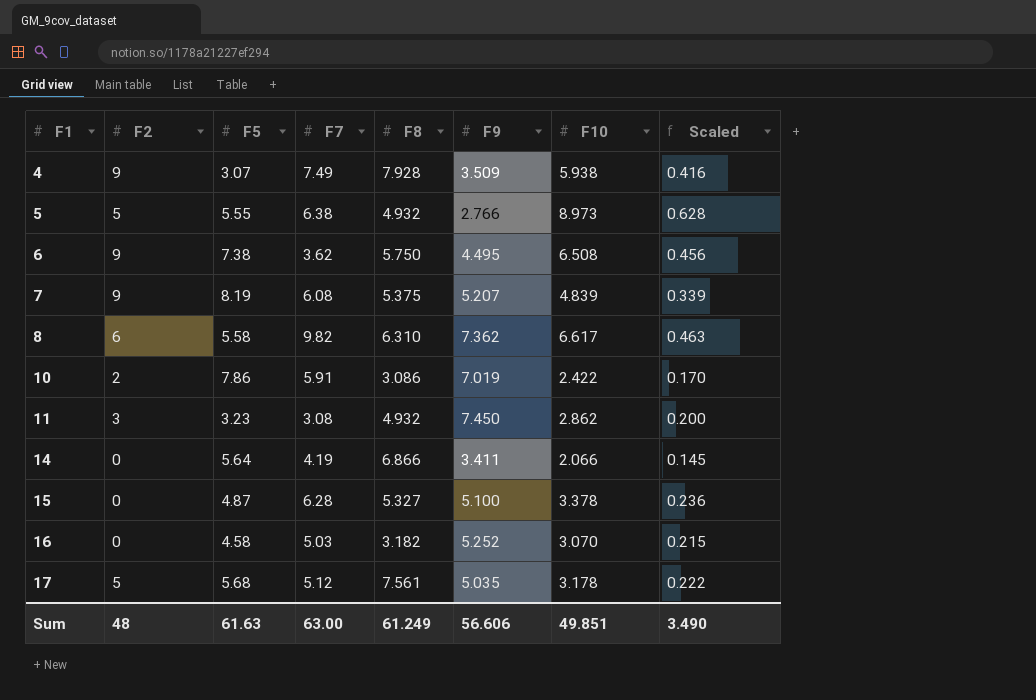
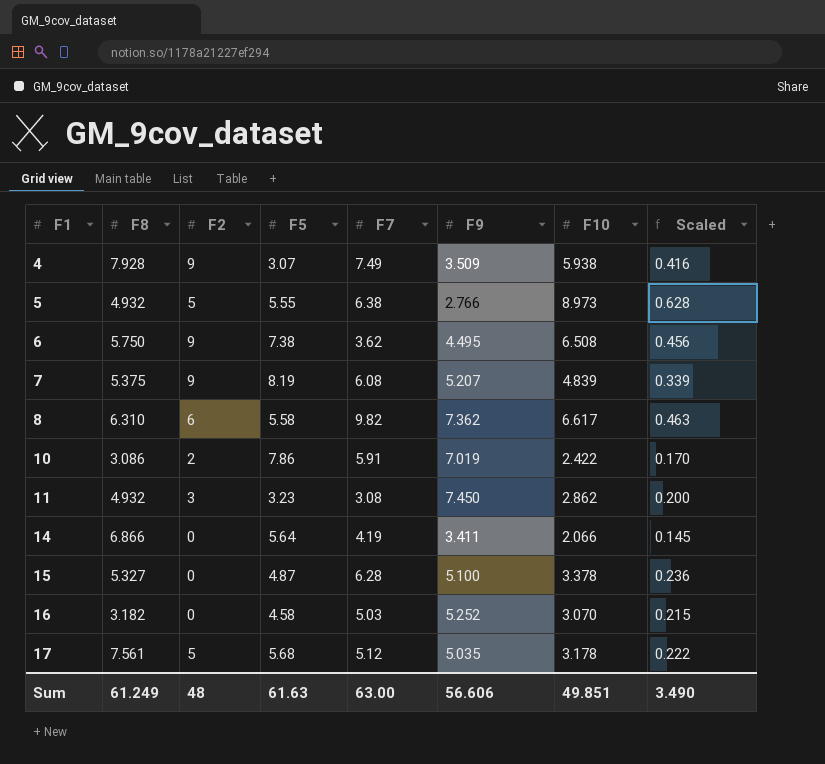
column F8 | position: 5 -> 2

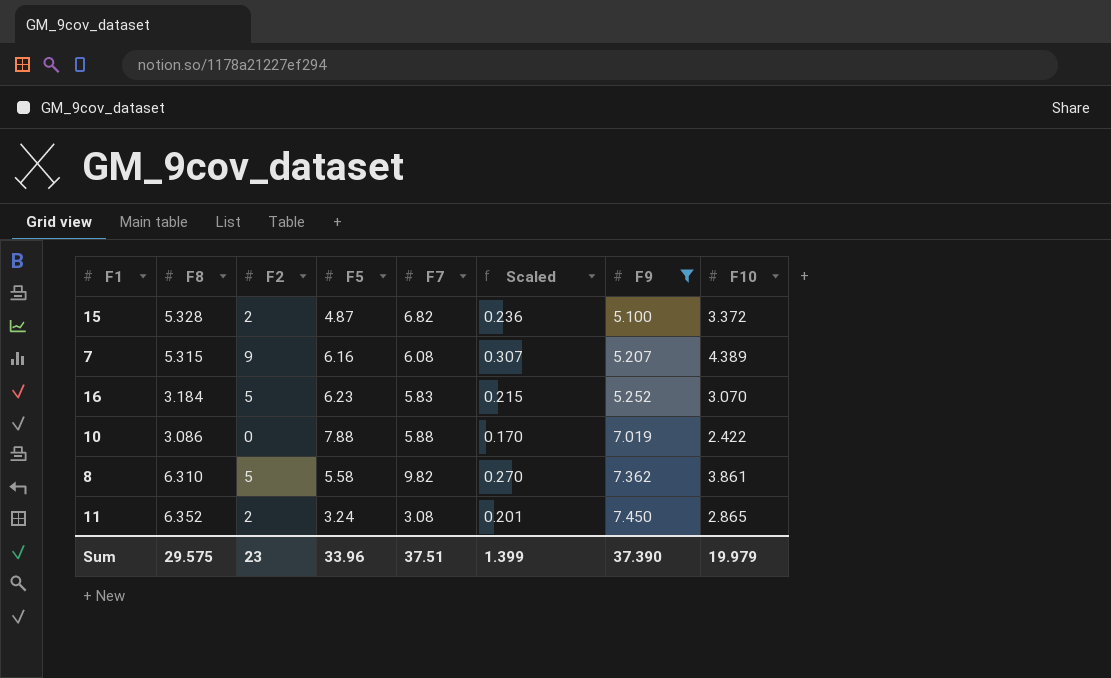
filter: none -> F9 >= 5.100
row order: F1 ascending -> F9 ascending
column Scaled | position: 8 -> 6
15 | F8: 5.327 -> 5.328
15 | F2: 0 -> 2
15 | F7: 6.28 -> 6.82
15 | F10: 3.378 -> 3.372
7 | F8: 5.375 -> 5.315
7 | F5: 8.19 -> 6.16
7 | Scaled: 0.339 -> 0.307
7 | F10: 4.839 -> 4.389
16 | F8: 3.182 -> 3.184
16 | F2: 0 -> 5
16 | F5: 4.58 -> 6.23
16 | F7: 5.03 -> 5.83
10 | F2: 2 -> 0
10 | F5: 7.86 -> 7.88
10 | F7: 5.91 -> 5.88
8 | F2: 6 -> 5
8 | Scaled: 0.463 -> 0.270
8 | F10: 6.617 -> 3.861
11 | F8: 4.932 -> 6.352
11 | F2: 3 -> 2
11 | F5: 3.23 -> 3.24
11 | Scaled: 0.200 -> 0.201
11 | F10: 2.862 -> 2.865
Sum | F8: 61.249 -> 29.575
Sum | F2: 48 -> 23
Sum | F5: 61.63 -> 33.96
Sum | F7: 63.00 -> 37.51
Sum | Scaled: 3.490 -> 1.399
Sum | F9: 56.606 -> 37.390
Sum | F10: 49.851 -> 19.979

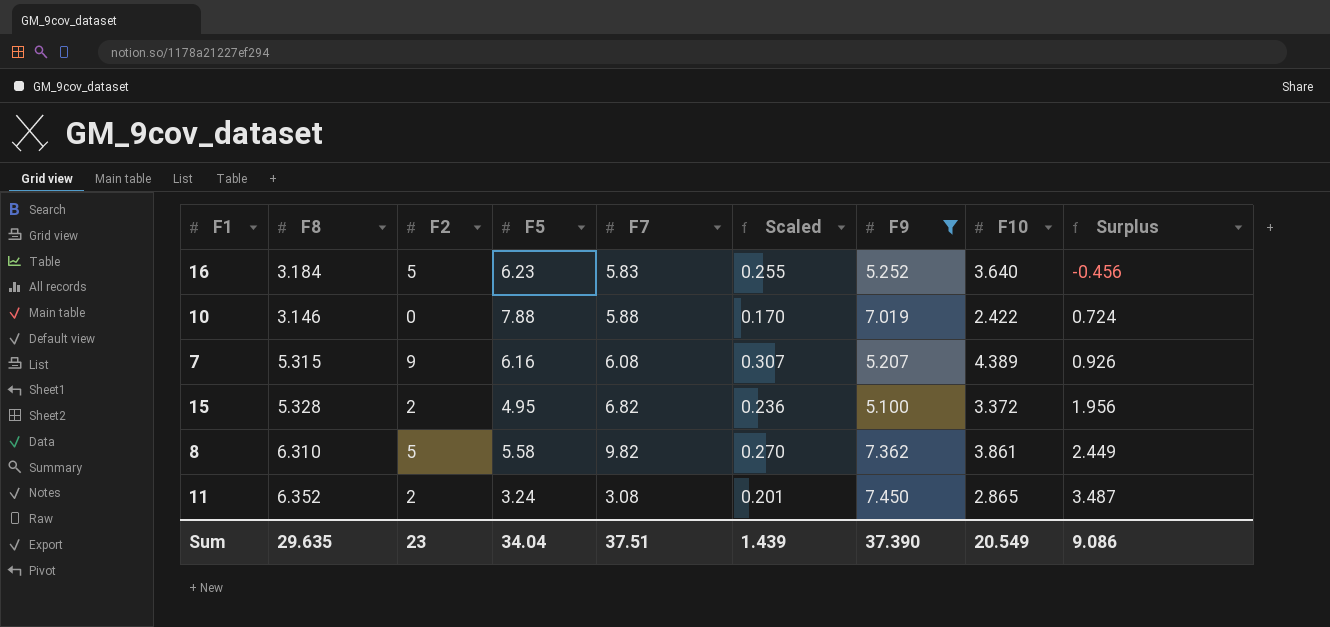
row order: F9 ascending -> Surplus ascending
column Surplus | formula: none -> [F8] - [F10]
16 | Scaled: 0.215 -> 0.255
16 | F10: 3.070 -> 3.640
10 | F8: 3.086 -> 3.146
15 | F5: 4.87 -> 4.95
Sum | F8: 29.575 -> 29.635
Sum | F5: 33.96 -> 34.04
Sum | Scaled: 1.399 -> 1.439
Sum | F10: 19.979 -> 20.549

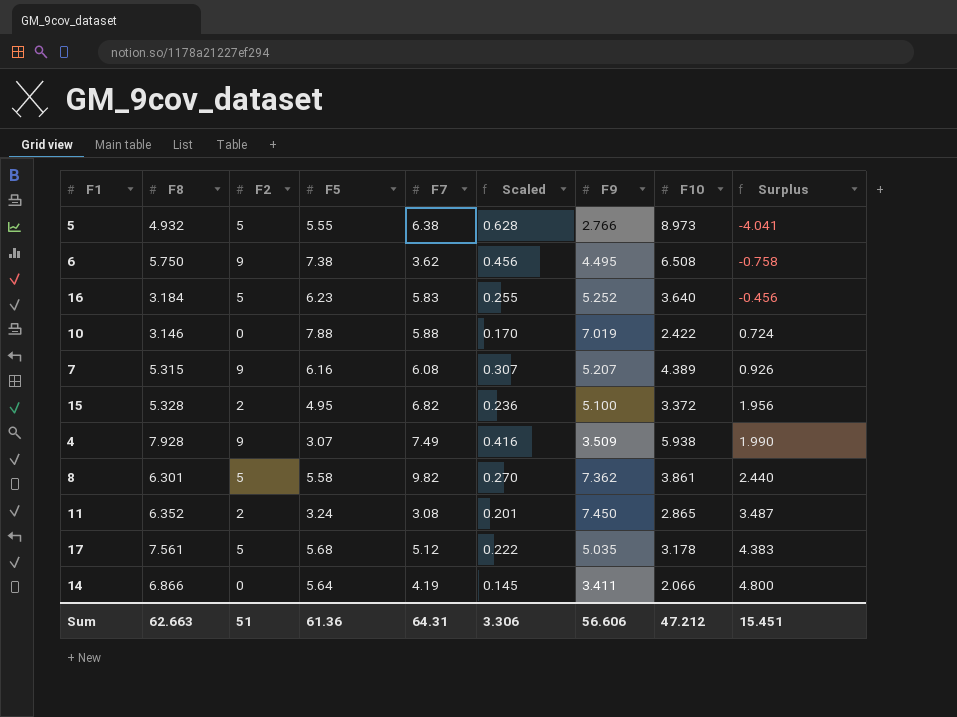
filter: F9 >= 5.100 -> none
8 | F8: 6.310 -> 6.301
8 | Surplus: 2.449 -> 2.440
Sum | F8: 29.635 -> 62.663
Sum | F2: 23 -> 51
Sum | F5: 34.04 -> 61.36
Sum | F7: 37.51 -> 64.31
Sum | Scaled: 1.439 -> 3.306
Sum | F9: 37.390 -> 56.606
Sum | F10: 20.549 -> 47.212
Sum | Surplus: 9.086 -> 15.451

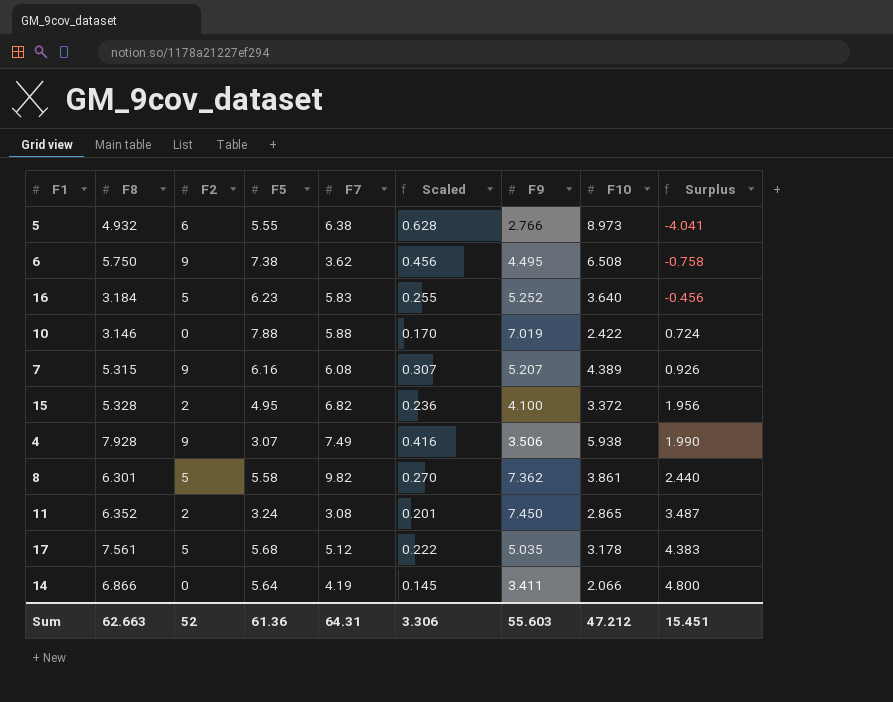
5 | F2: 5 -> 6
15 | F9: 5.100 -> 4.100
4 | F9: 3.509 -> 3.506
Sum | F2: 51 -> 52
Sum | F9: 56.606 -> 55.603

